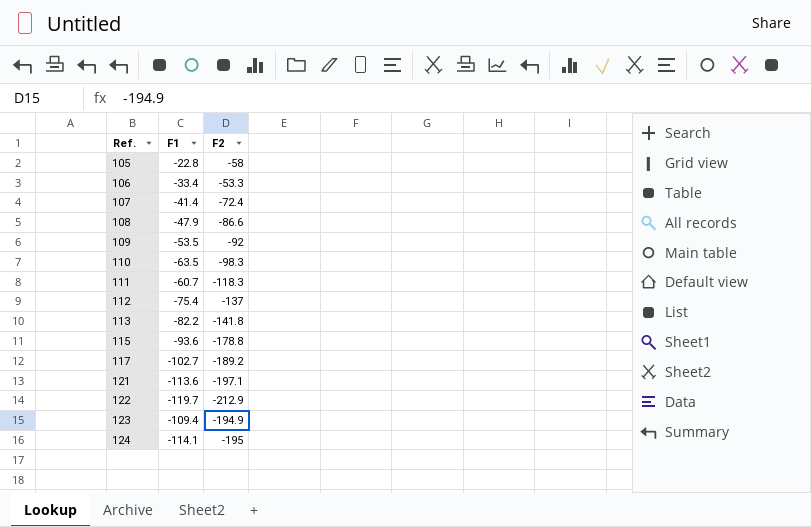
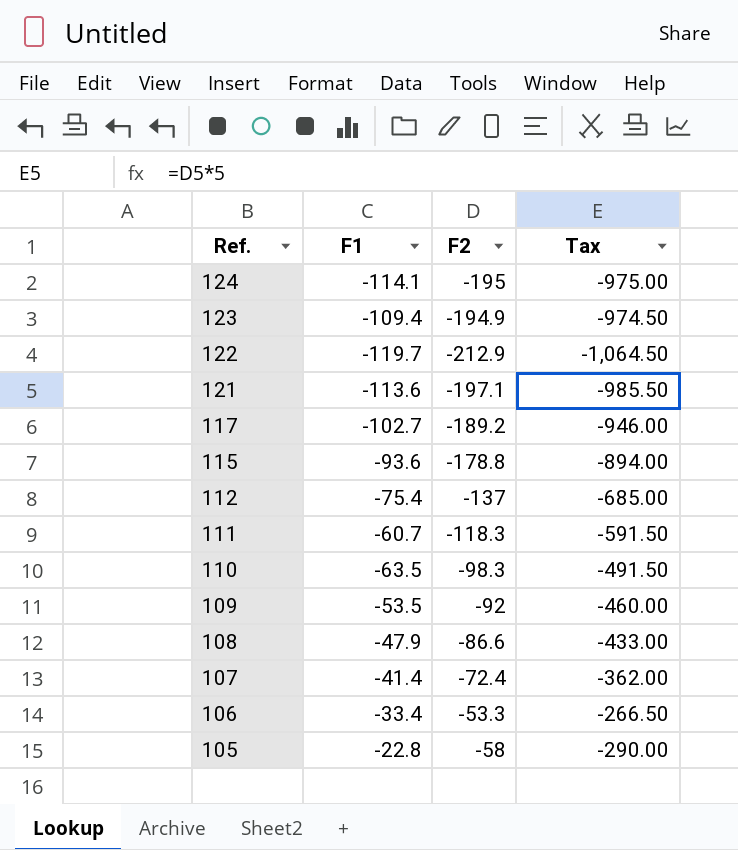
row order: Ref. ascending -> Ref. descending
column Tax | formula: none -> [F2] * 5
row 113: -82.2 | -141.8 -> none

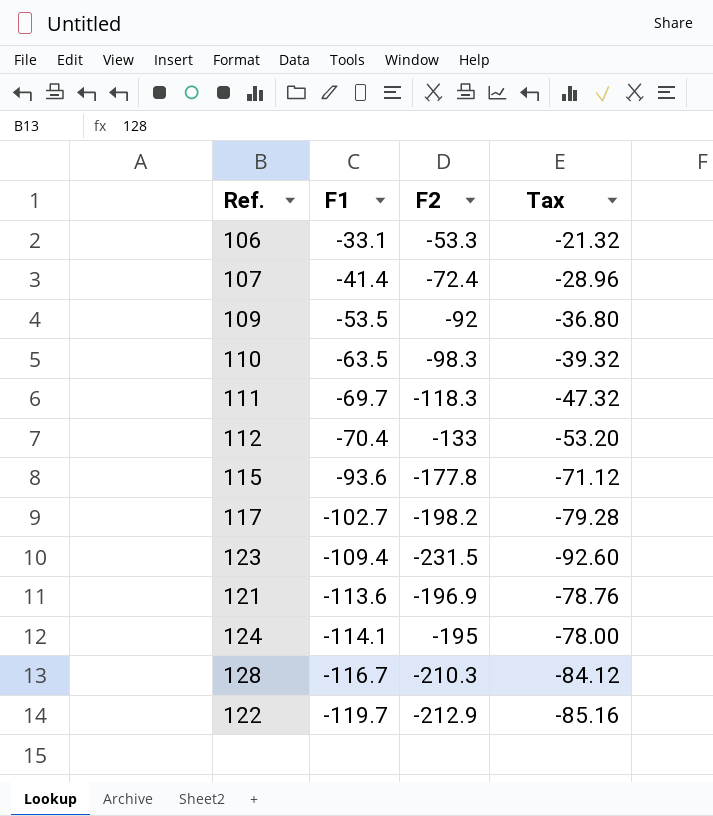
row order: Ref. descending -> F1 descending
column Tax | formula: [F2] * 5 -> [F2] * 0.4
row 108: -47.9 | -86.6 | -433.00 -> none
row 105: -22.8 | -58 | -290.00 -> none
106 | F1: -33.4 -> -33.1
111 | F1: -60.7 -> -69.7
112 | F1: -75.4 -> -70.4
112 | F2: -137 -> -133
115 | F2: -178.8 -> -177.8
117 | F2: -189.2 -> -198.2
123 | F2: -194.9 -> -231.5
121 | F2: -197.1 -> -196.9
row 128: none -> -116.7 | -210.3 | -84.12

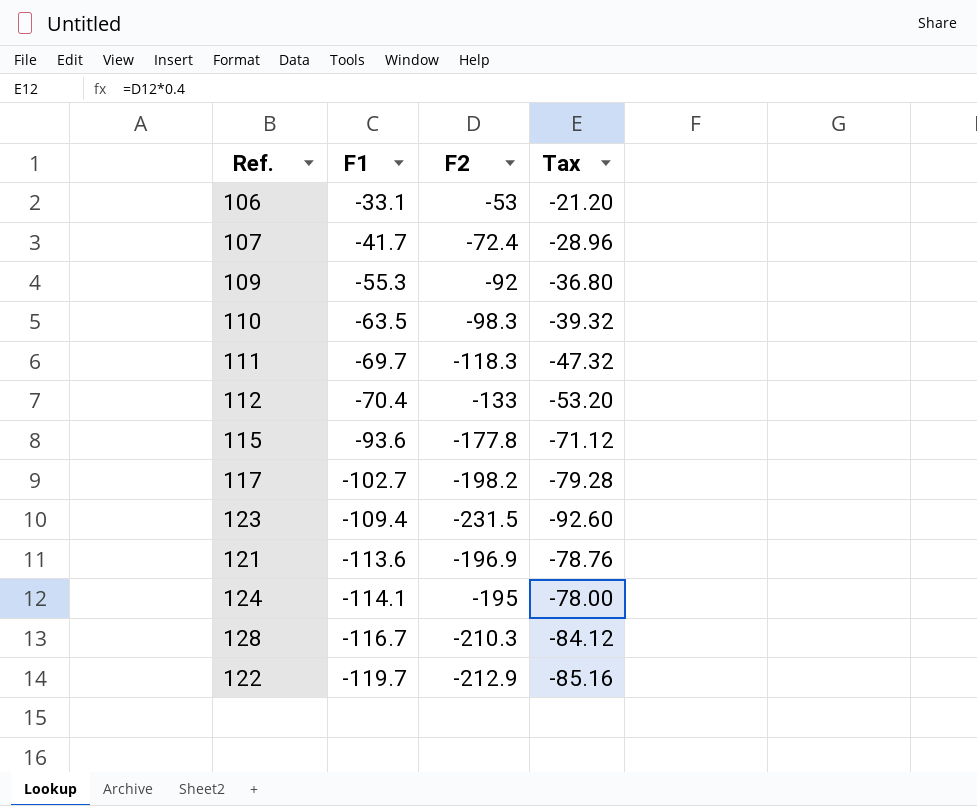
106 | F2: -53.3 -> -53
106 | Tax: -21.32 -> -21.20
107 | F1: -41.4 -> -41.7
109 | F1: -53.5 -> -55.3

